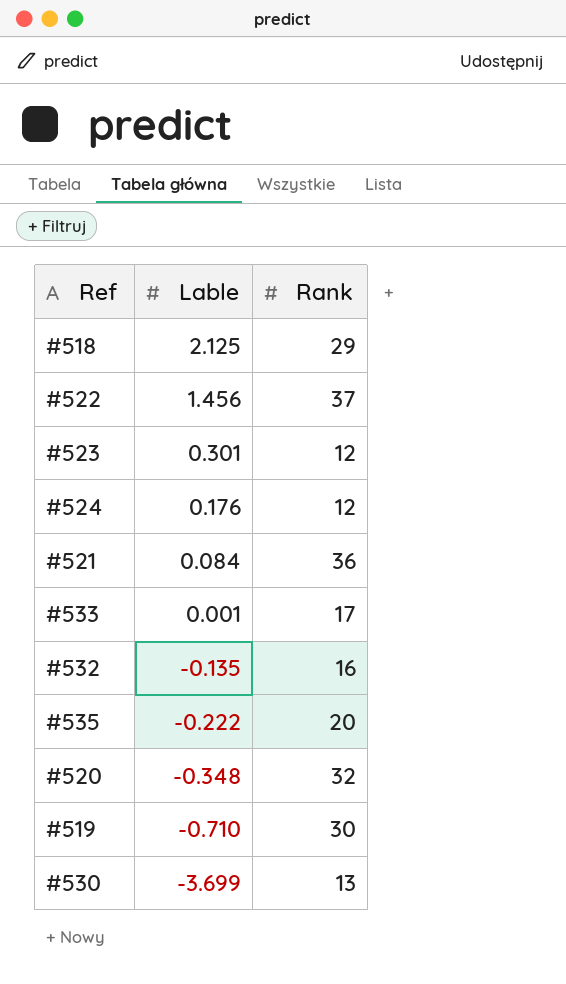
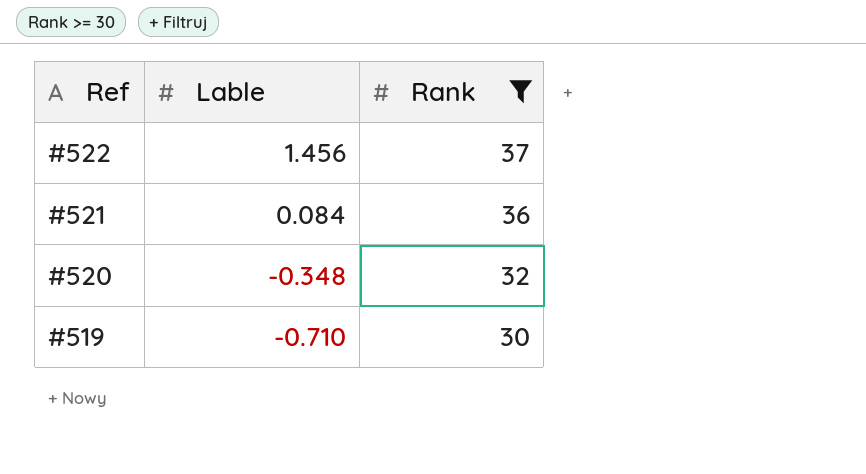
filter: none -> Rank >= 30

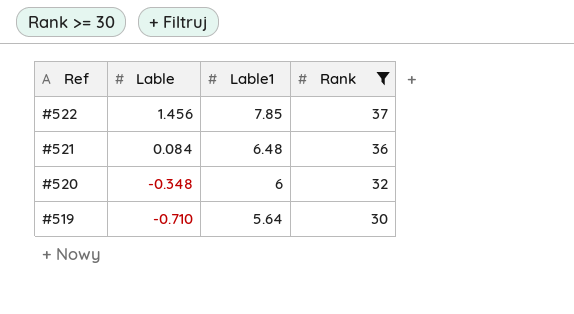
column Lable1 | position: none -> 3

